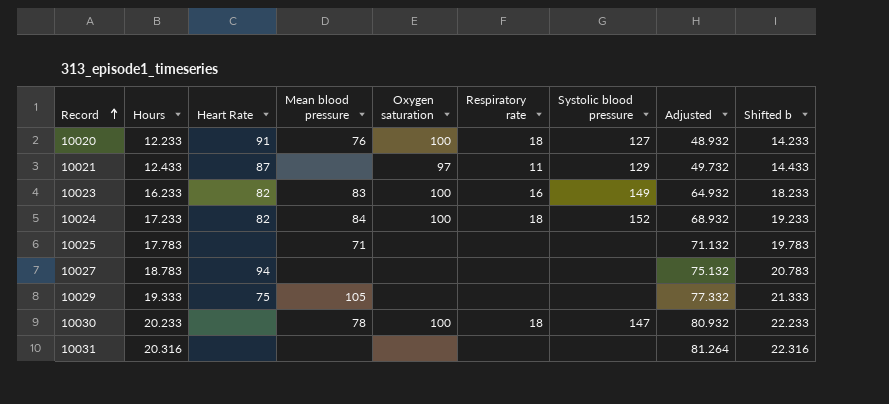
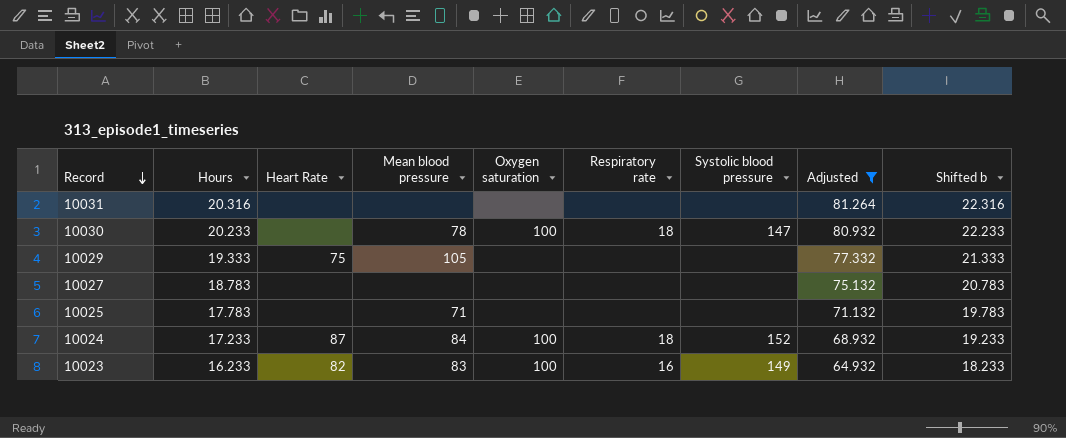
filter: none -> Adjusted >= 64.932
row order: Record ascending -> Record descending
10027 | Heart Rate: 94 -> none
10024 | Heart Rate: 82 -> 87

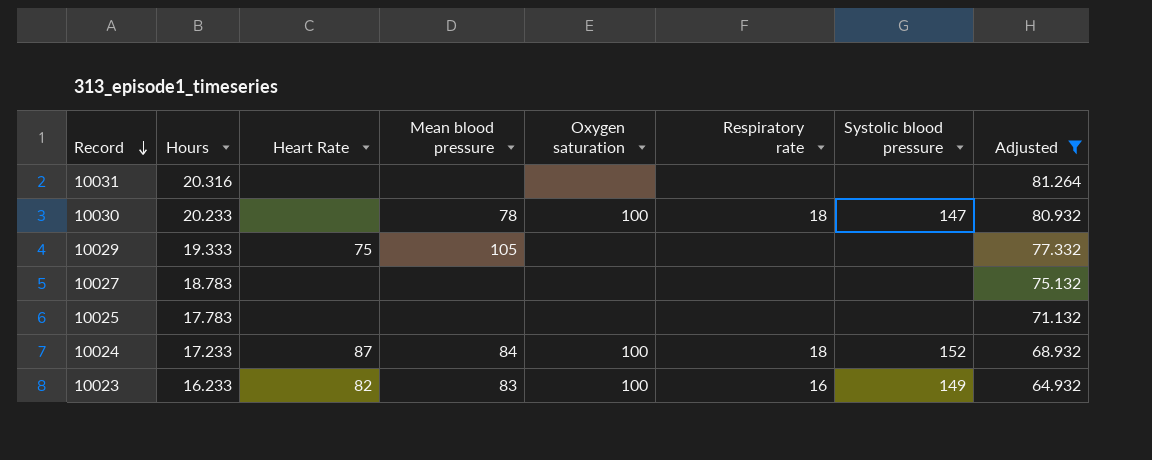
column Shifted b | formula: [Hours] + 2 -> none
10025 | Mean blood pressure: 71 -> none

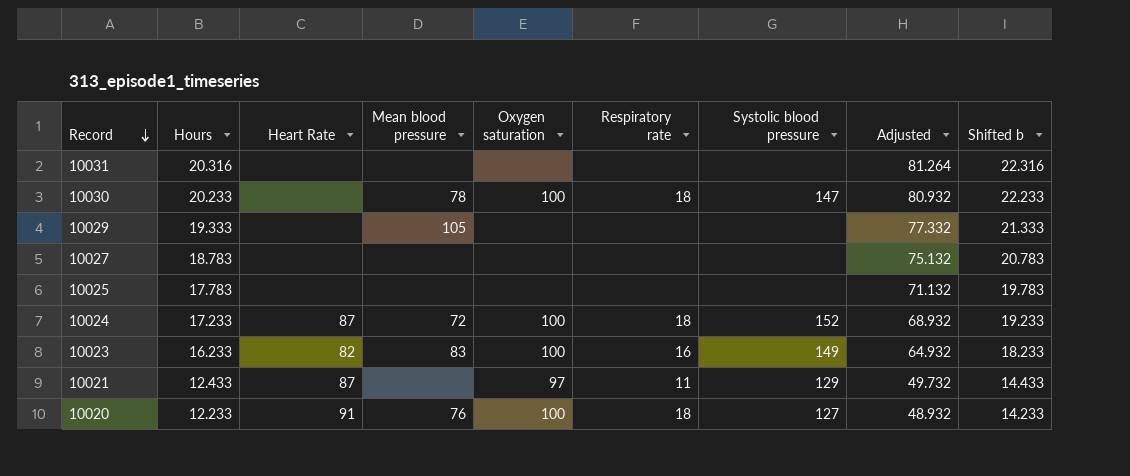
filter: Adjusted >= 64.932 -> none
column Shifted b | formula: none -> [Hours] + 2
10029 | Heart Rate: 75 -> none
10024 | Mean blood pressure: 84 -> 72

